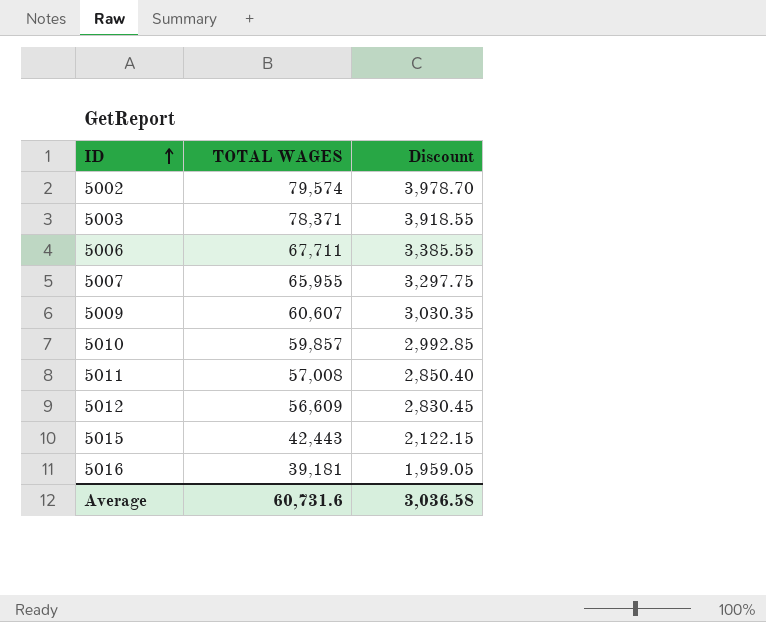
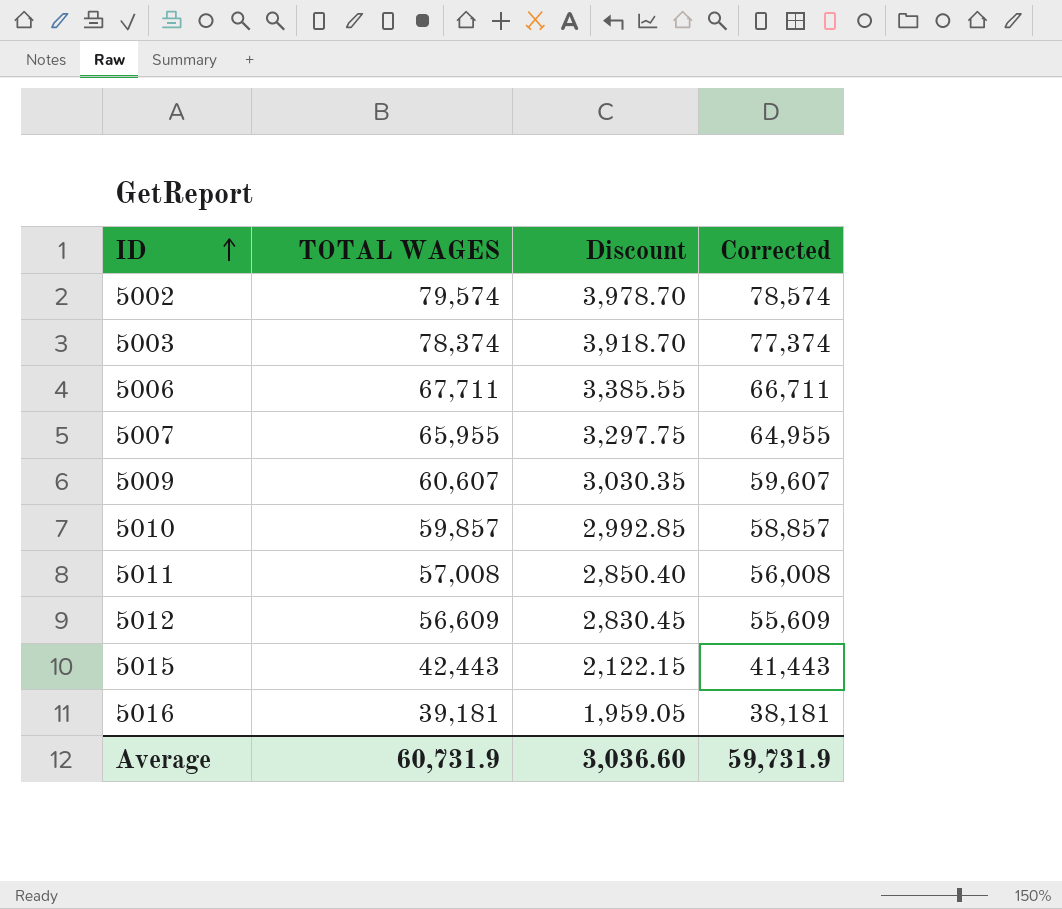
column Corrected | formula: none -> [TOTAL WAGES] - 1000
5003 | TOTAL WAGES: 78,371 -> 78,374
5003 | Discount: 3,918.55 -> 3,918.70
Average | TOTAL WAGES: 60,731.6 -> 60,731.9
Average | Discount: 3,036.58 -> 3,036.60

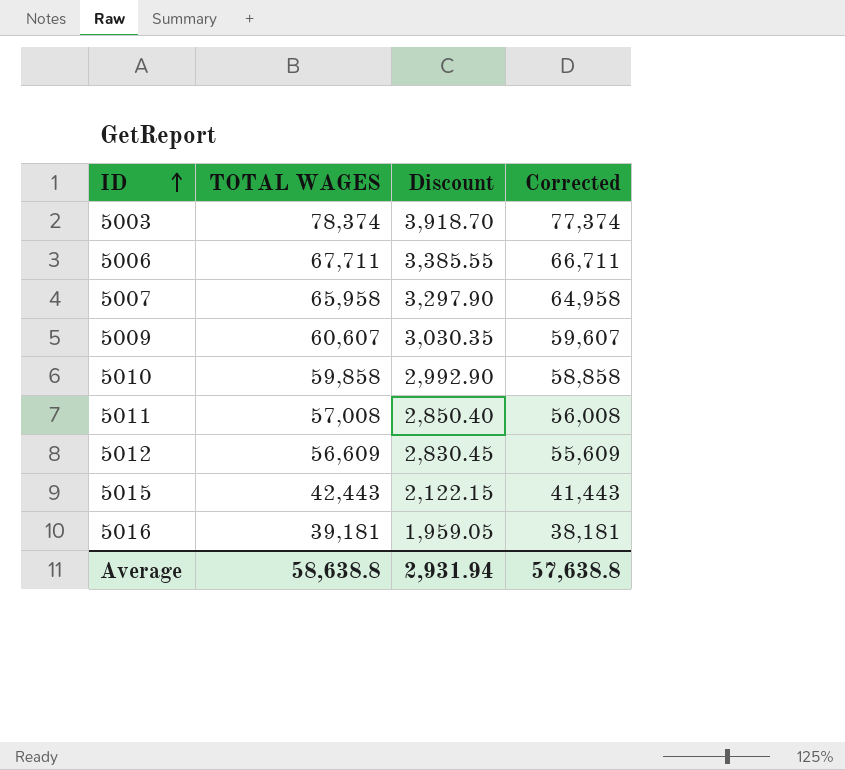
row 5002: 79,574 | 3,978.70 | 78,574 -> none
5007 | TOTAL WAGES: 65,955 -> 65,958
5007 | Discount: 3,297.75 -> 3,297.90
5007 | Corrected: 64,955 -> 64,958
5010 | TOTAL WAGES: 59,857 -> 59,858
5010 | Discount: 2,992.85 -> 2,992.90
5010 | Corrected: 58,857 -> 58,858
Average | TOTAL WAGES: 60,731.9 -> 58,638.8
Average | Discount: 3,036.60 -> 2,931.94
Average | Corrected: 59,731.9 -> 57,638.8

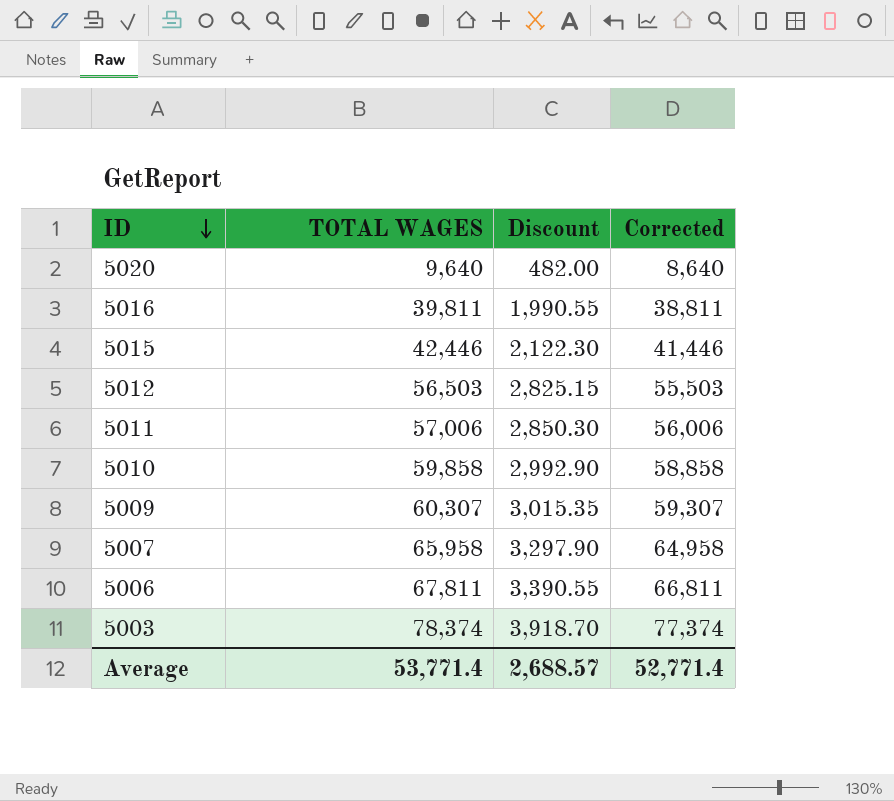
row order: ID ascending -> ID descending
row 5020: none -> 9,640 | 482.00 | 8,640
5016 | TOTAL WAGES: 39,181 -> 39,811
5016 | Discount: 1,959.05 -> 1,990.55
5016 | Corrected: 38,181 -> 38,811
5015 | TOTAL WAGES: 42,443 -> 42,446
5015 | Discount: 2,122.15 -> 2,122.30
5015 | Corrected: 41,443 -> 41,446
5012 | TOTAL WAGES: 56,609 -> 56,503
5012 | Discount: 2,830.45 -> 2,825.15
5012 | Corrected: 55,609 -> 55,503
5011 | TOTAL WAGES: 57,008 -> 57,006
5011 | Discount: 2,850.40 -> 2,850.30
5011 | Corrected: 56,008 -> 56,006
5009 | TOTAL WAGES: 60,607 -> 60,307
5009 | Discount: 3,030.35 -> 3,015.35
5009 | Corrected: 59,607 -> 59,307
5006 | TOTAL WAGES: 67,711 -> 67,811
5006 | Discount: 3,385.55 -> 3,390.55
5006 | Corrected: 66,711 -> 66,811
Average | TOTAL WAGES: 58,638.8 -> 53,771.4
Average | Discount: 2,931.94 -> 2,688.57
Average | Corrected: 57,638.8 -> 52,771.4

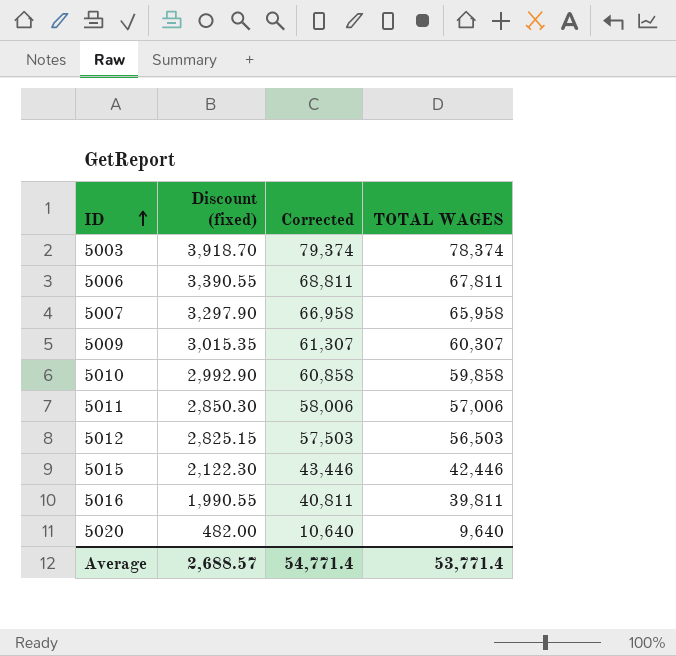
row order: ID descending -> ID ascending
column name: Discount -> Discount (fixed)
column Corrected | formula: [TOTAL WAGES] - 1000 -> [TOTAL WAGES] + 1000
column TOTAL WAGES | position: 2 -> 4
Average | Corrected: 52,771.4 -> 54,771.4

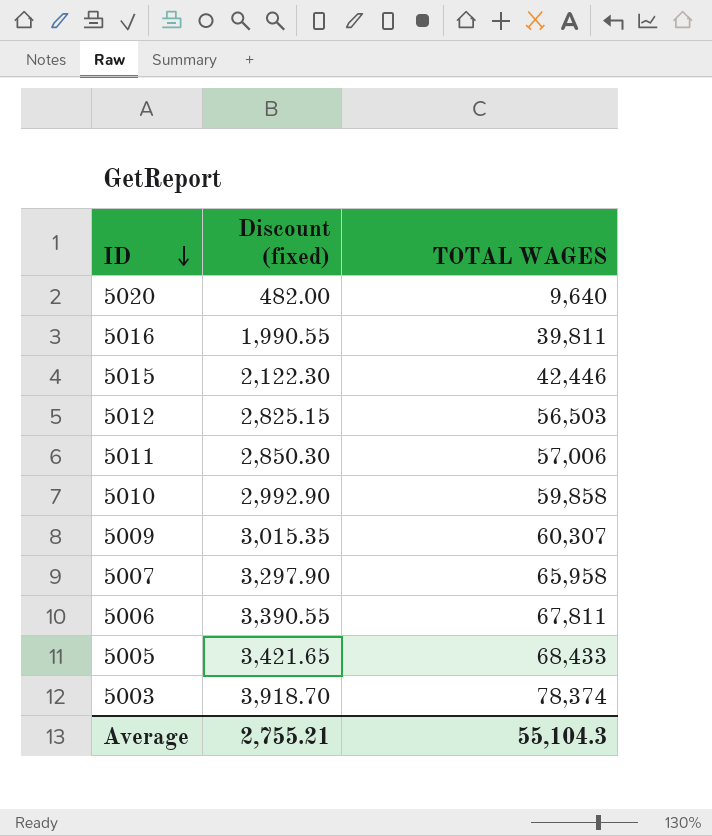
row order: ID ascending -> ID descending
column Corrected | formula: [TOTAL WAGES] + 1000 -> none
row 5005: none -> 3,421.65 | 68,433
Average | Discount (fixed): 2,688.57 -> 2,755.21
Average | TOTAL WAGES: 53,771.4 -> 55,104.3

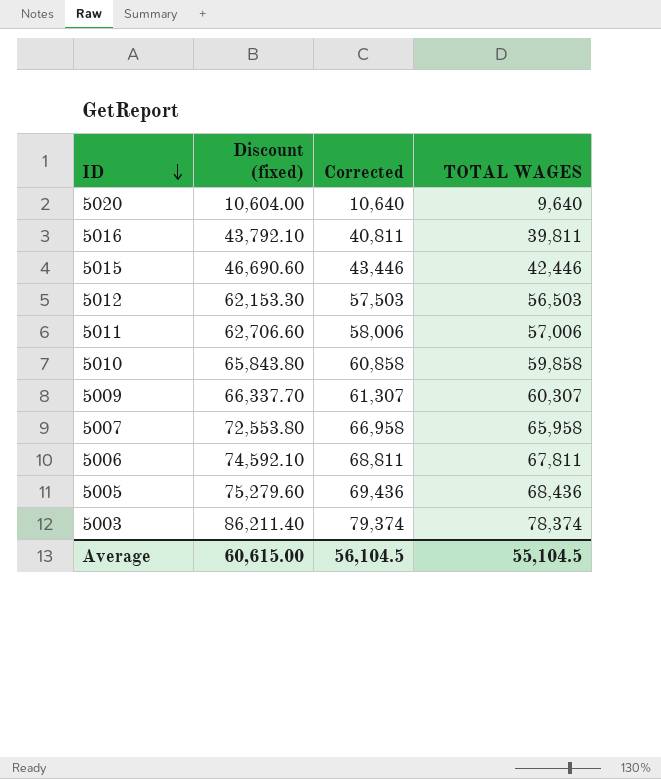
column Discount (fixed) | formula: [TOTAL WAGES] * 0.05 -> [TOTAL WAGES] * 1.1
column Corrected | formula: none -> [TOTAL WAGES] + 1000
5005 | TOTAL WAGES: 68,433 -> 68,436
Average | Discount (fixed): 2,755.21 -> 60,615.00
Average | TOTAL WAGES: 55,104.3 -> 55,104.5

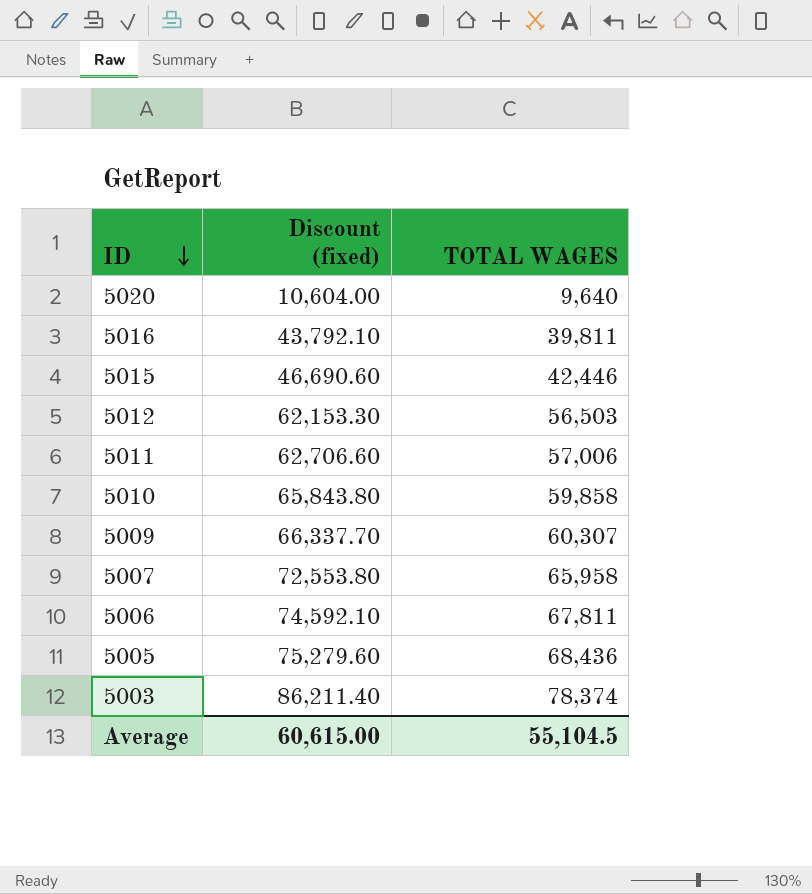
column Corrected | formula: [TOTAL WAGES] + 1000 -> none

